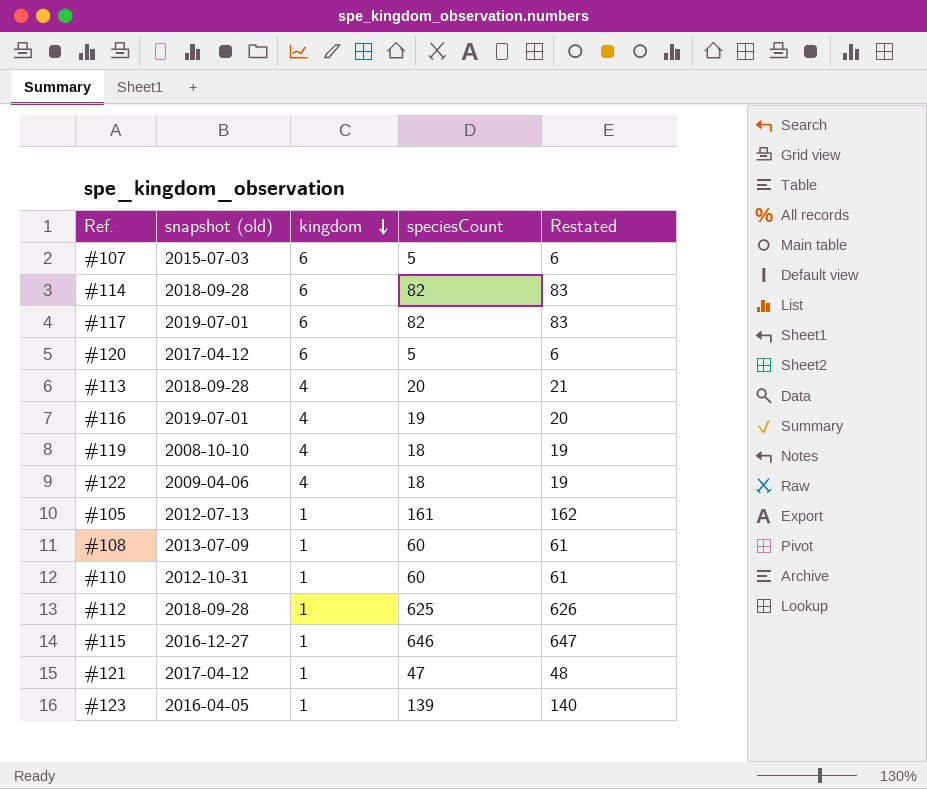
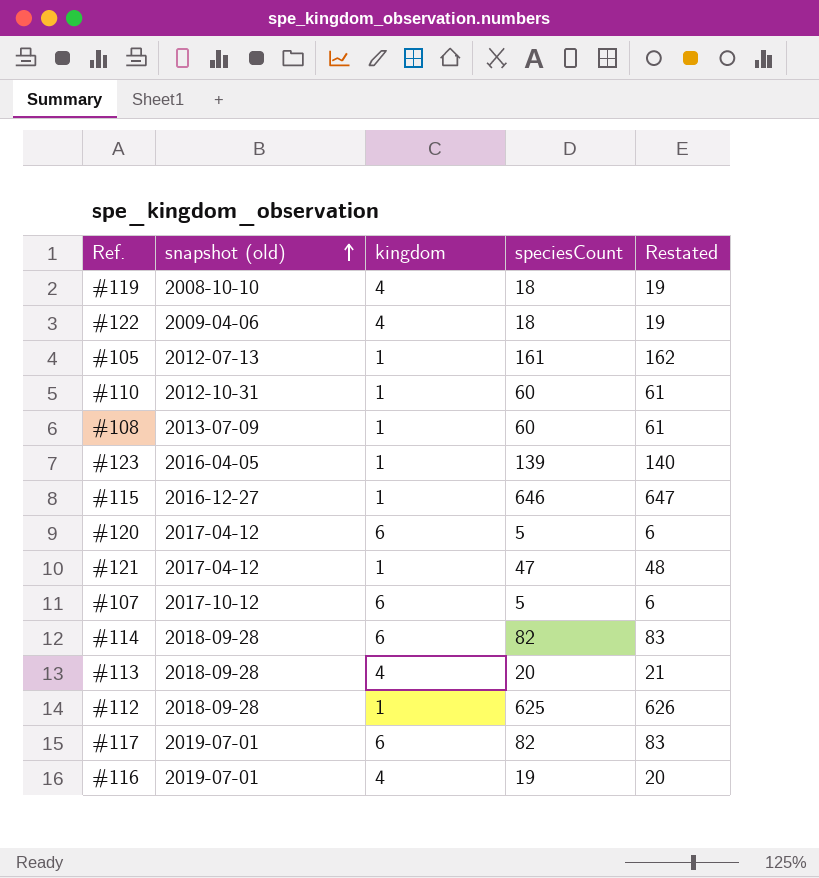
row order: kingdom descending -> snapshot (old) ascending
#107 | snapshot (old): 2015-07-03 -> 2017-10-12

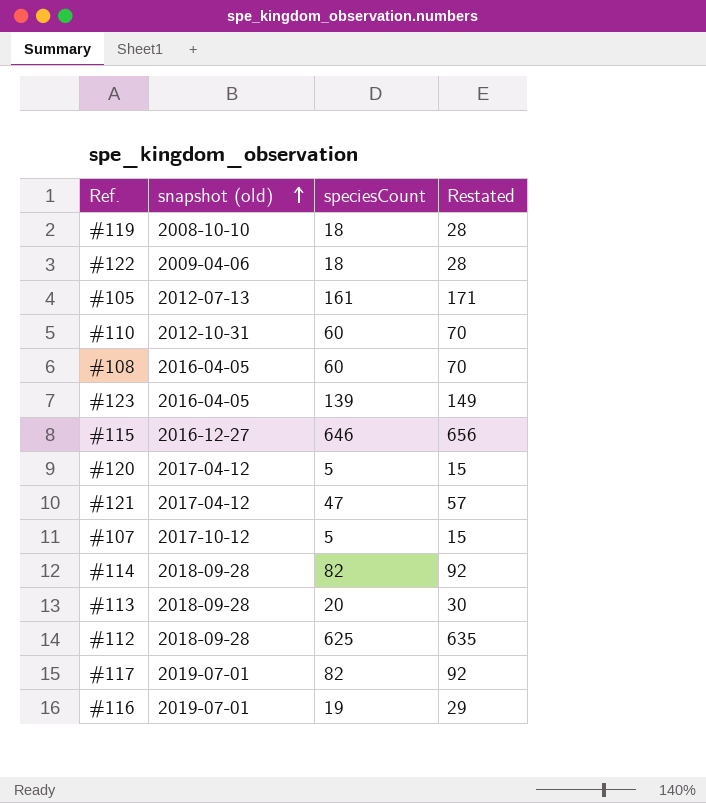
column kingdom | position: 3 -> none
column Restated | formula: [speciesCount] + 1 -> [speciesCount] + 10
#108 | snapshot (old): 2013-07-09 -> 2016-04-05

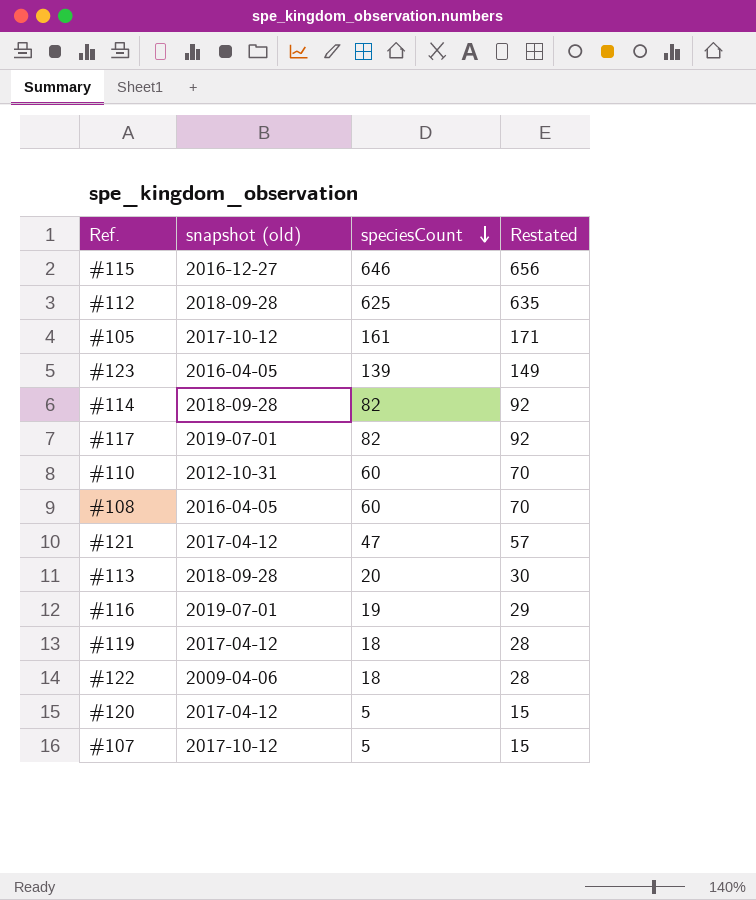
row order: snapshot (old) ascending -> speciesCount descending
#105 | snapshot (old): 2012-07-13 -> 2017-10-12
#119 | snapshot (old): 2008-10-10 -> 2017-04-12

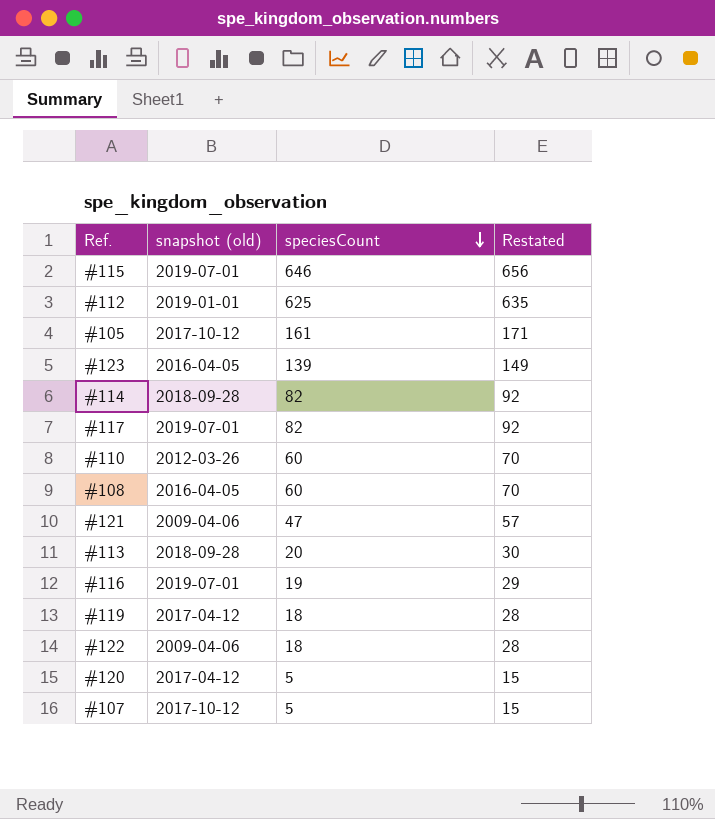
#115 | snapshot (old): 2016-12-27 -> 2019-07-01
#112 | snapshot (old): 2018-09-28 -> 2019-01-01
#110 | snapshot (old): 2012-10-31 -> 2012-03-26
#121 | snapshot (old): 2017-04-12 -> 2009-04-06

